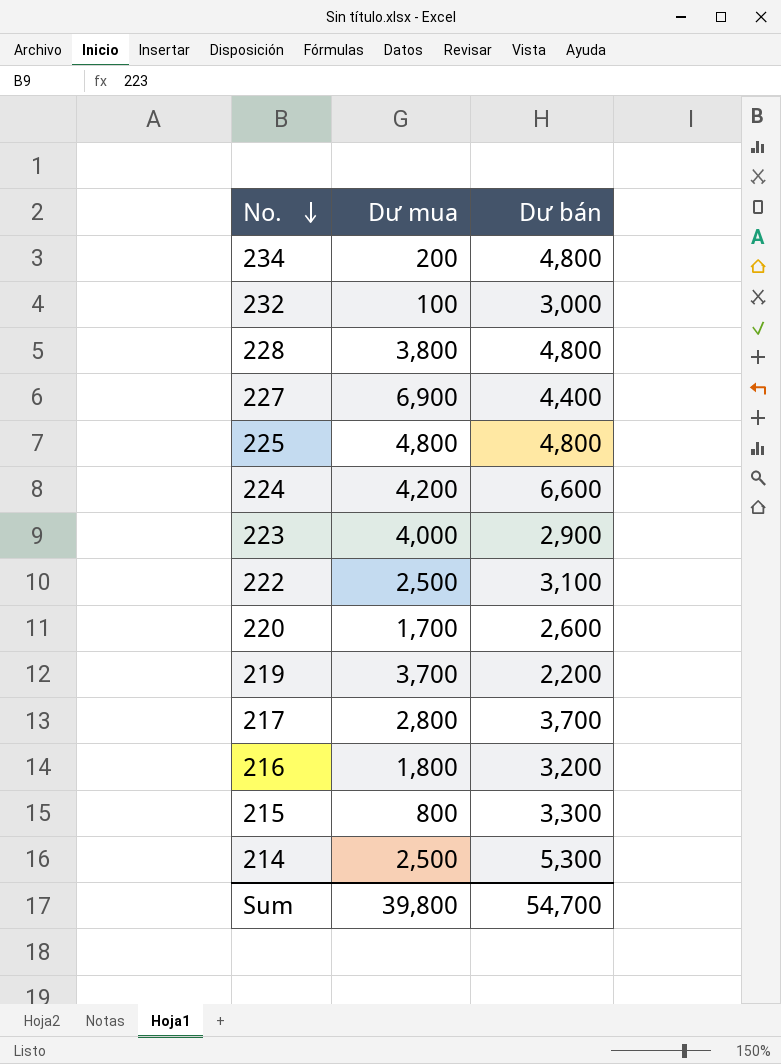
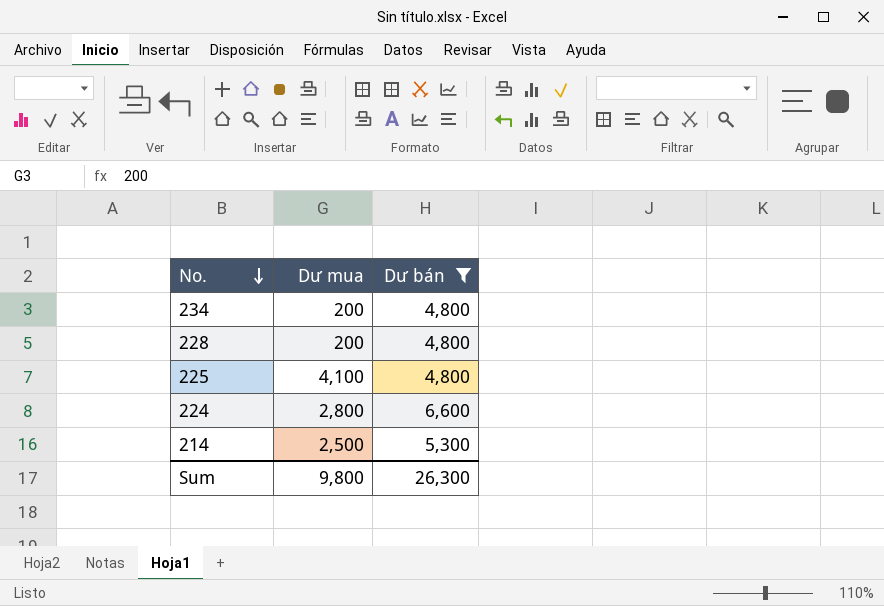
filter: none -> Dư bán >= 4,800
228 | Dư mua: 3,800 -> 200
225 | Dư mua: 4,800 -> 4,100
224 | Dư mua: 4,200 -> 2,800
Sum | Dư mua: 39,800 -> 9,800
Sum | Dư bán: 54,700 -> 26,300

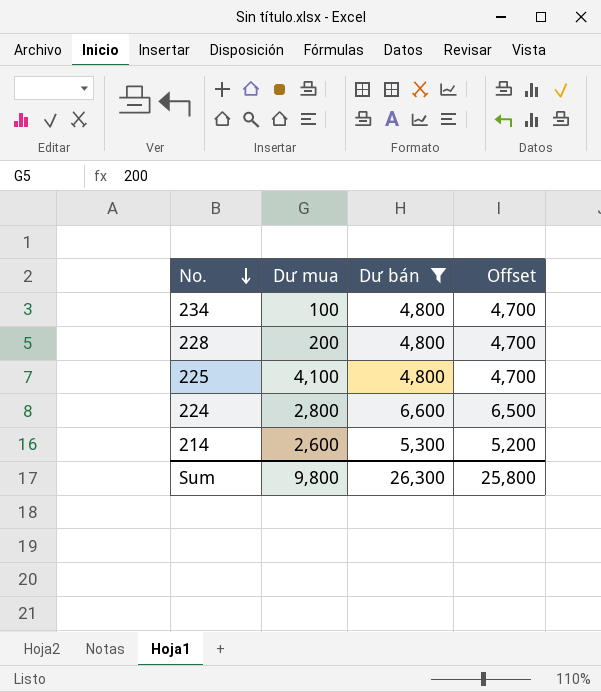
column Offset | formula: none -> [Dư bán] - 100
234 | Dư mua: 200 -> 100
214 | Dư mua: 2,500 -> 2,600

